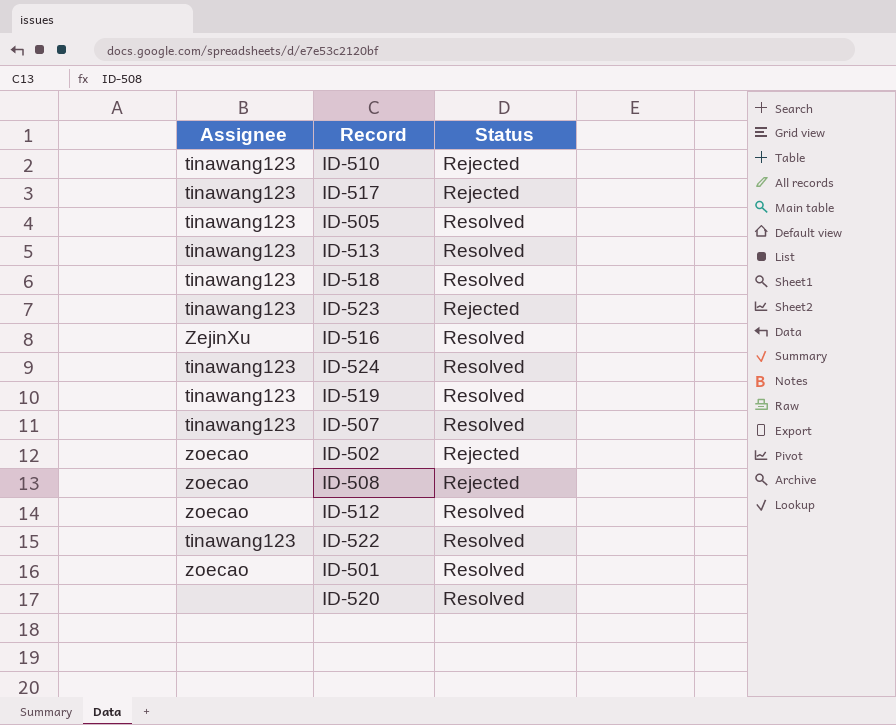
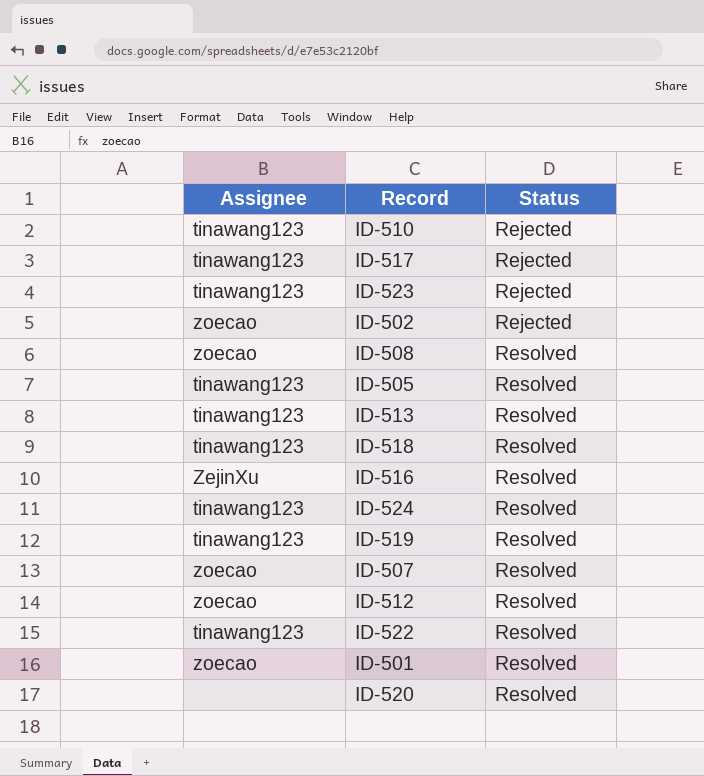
row order: none -> Status ascending
ID-508 | Status: Rejected -> Resolved
ID-507 | Assignee: tinawang123 -> zoecao

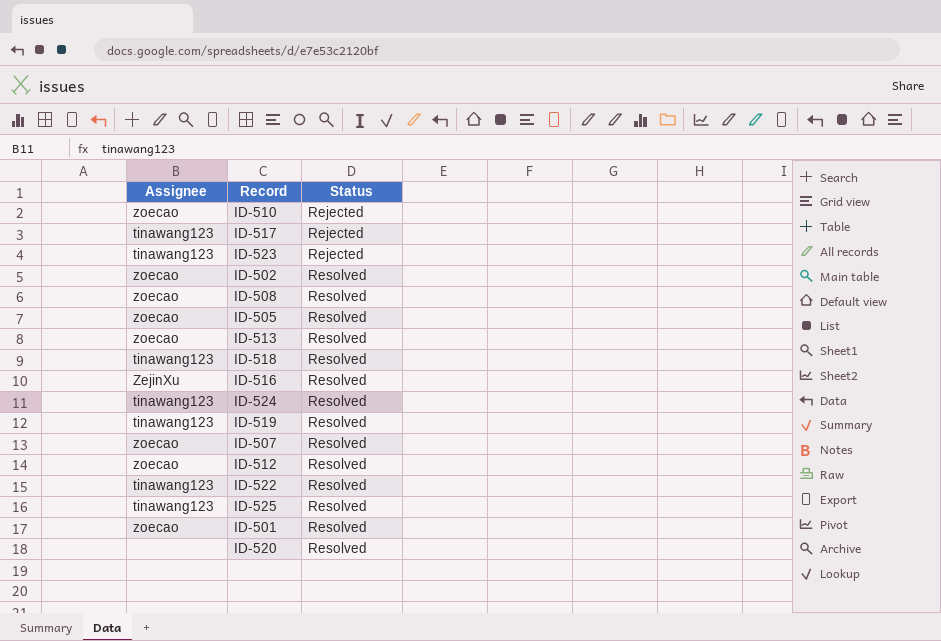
ID-510 | Assignee: tinawang123 -> zoecao
ID-502 | Status: Rejected -> Resolved
ID-505 | Assignee: tinawang123 -> zoecao
ID-513 | Assignee: tinawang123 -> zoecao
row ID-525: none -> tinawang123 | Resolved

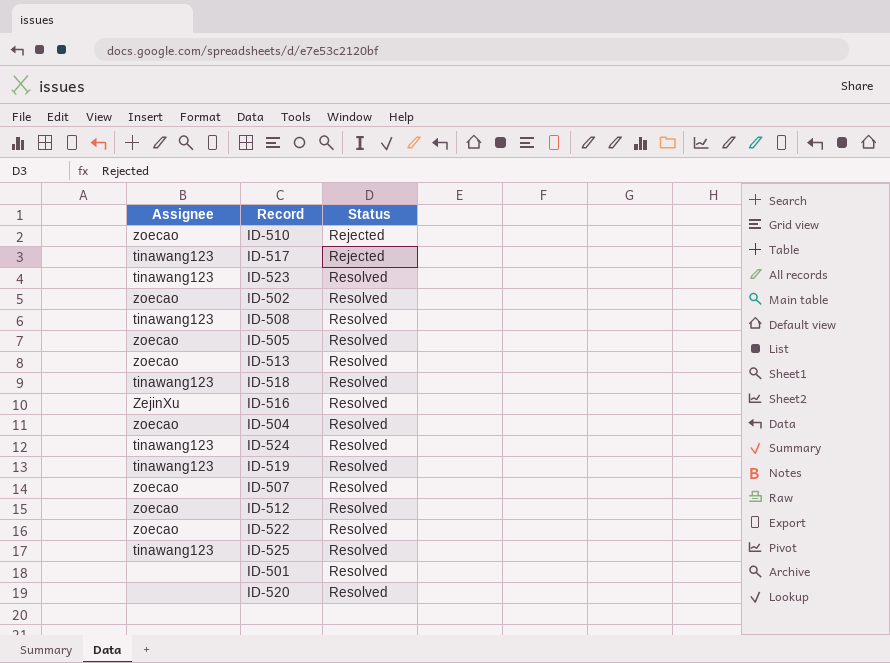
ID-523 | Status: Rejected -> Resolved
ID-508 | Assignee: zoecao -> tinawang123
row ID-504: none -> zoecao | Resolved
ID-522 | Assignee: tinawang123 -> zoecao
ID-501 | Assignee: zoecao -> none

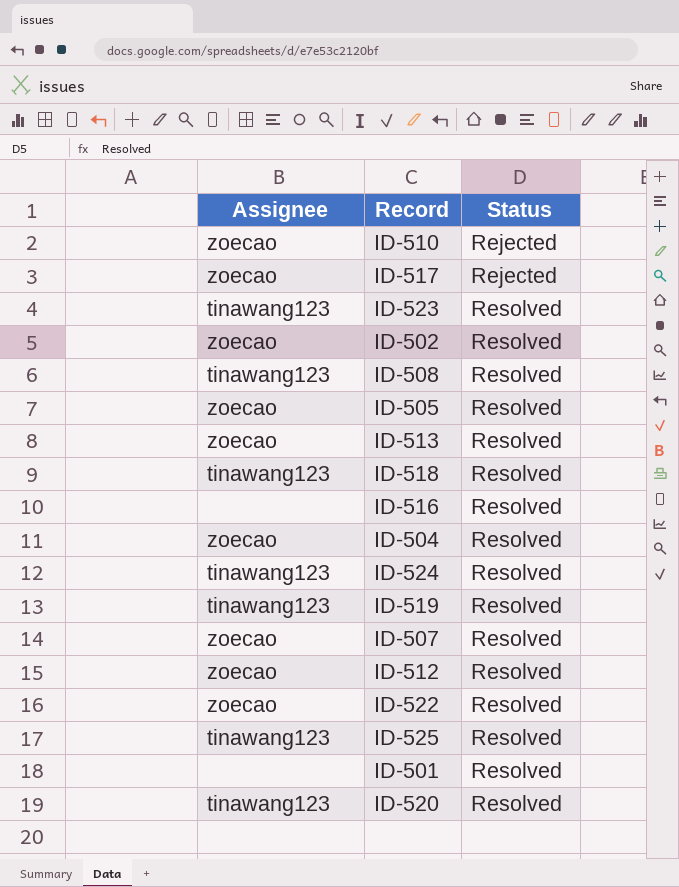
ID-517 | Assignee: tinawang123 -> zoecao
ID-516 | Assignee: ZejinXu -> none
ID-520 | Assignee: none -> tinawang123

